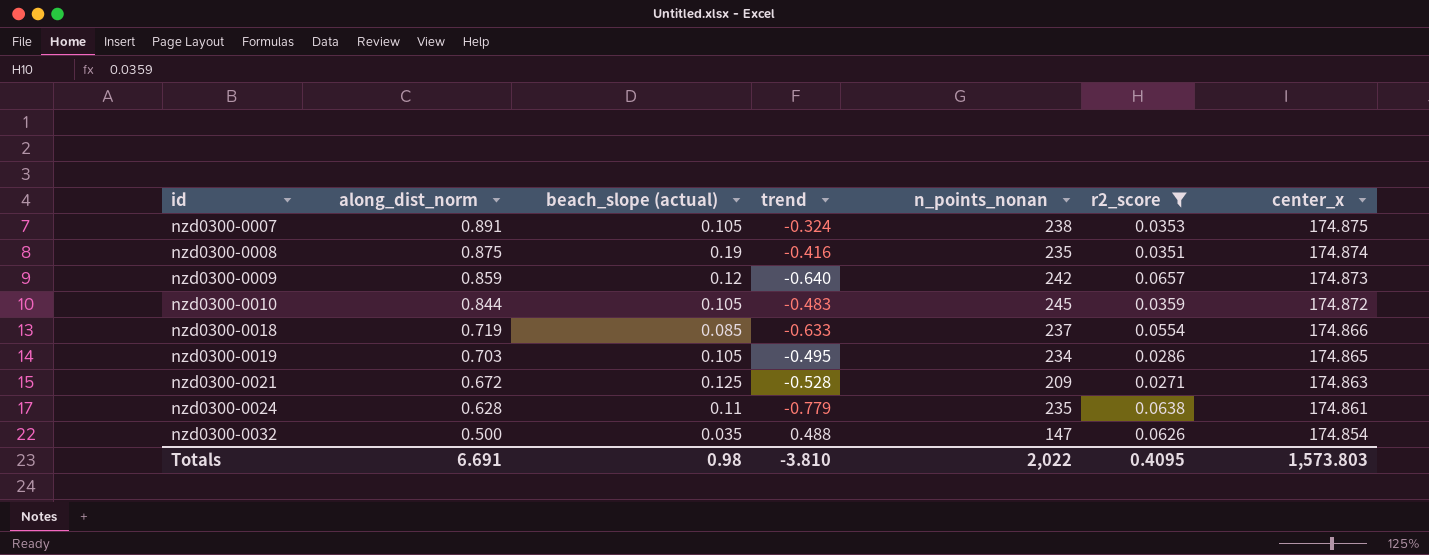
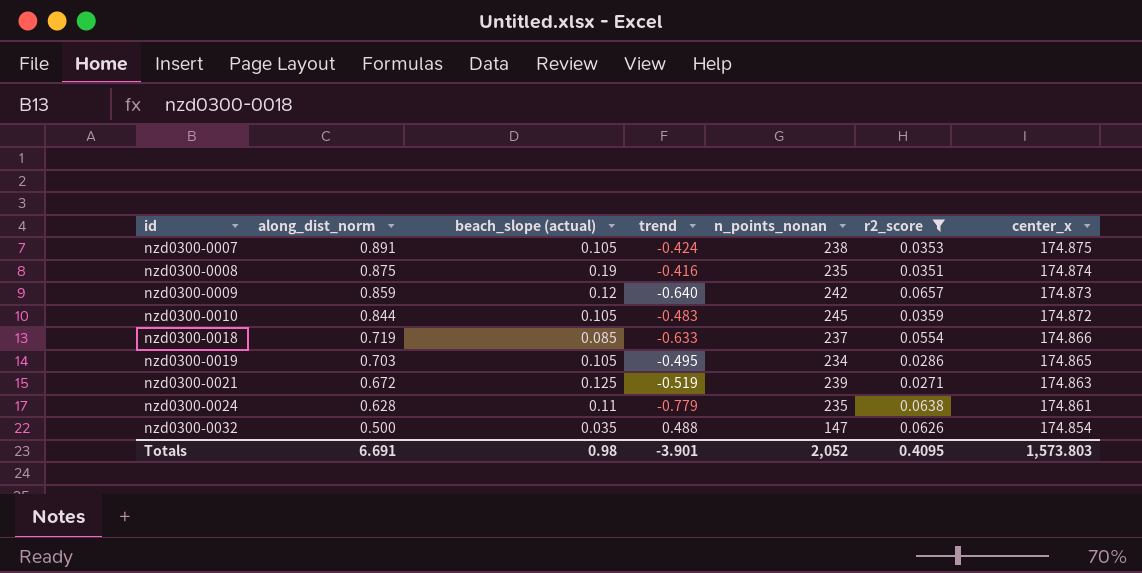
nzd0300-0007 | trend: -0.324 -> -0.424
nzd0300-0021 | trend: -0.528 -> -0.519
nzd0300-0021 | n_points_nonan: 209 -> 239
Totals | trend: -3.810 -> -3.901
Totals | n_points_nonan: 2,022 -> 2,052

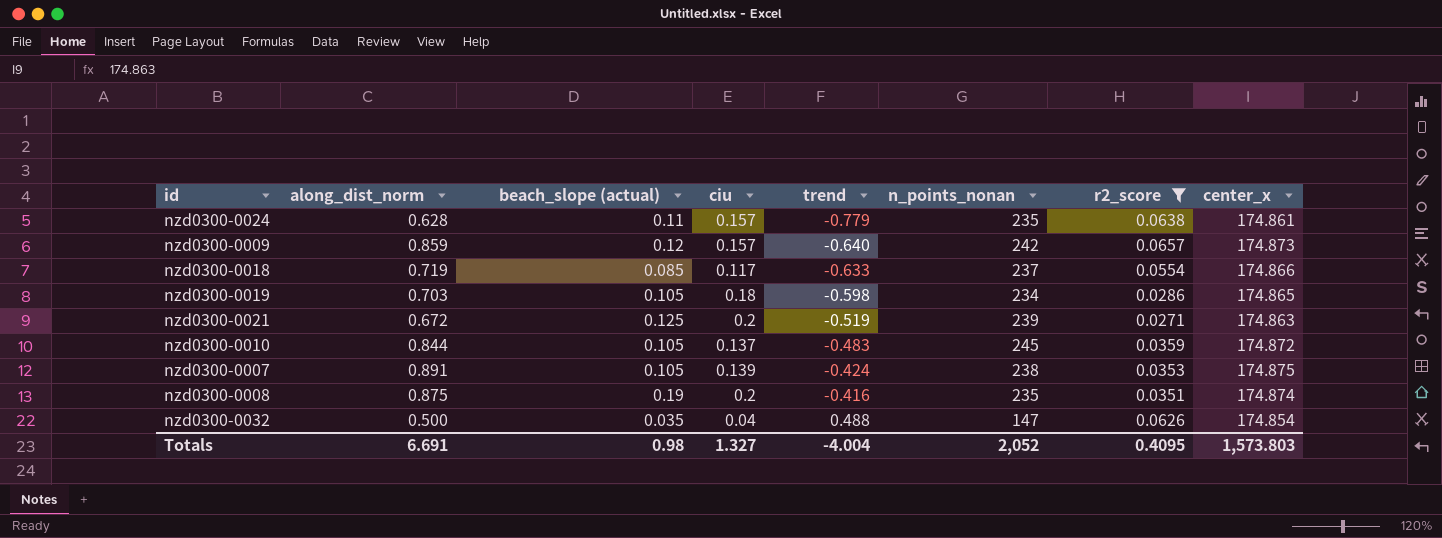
row order: id ascending -> trend ascending
column ciu | position: none -> 4
nzd0300-0019 | trend: -0.495 -> -0.598
Totals | trend: -3.901 -> -4.004

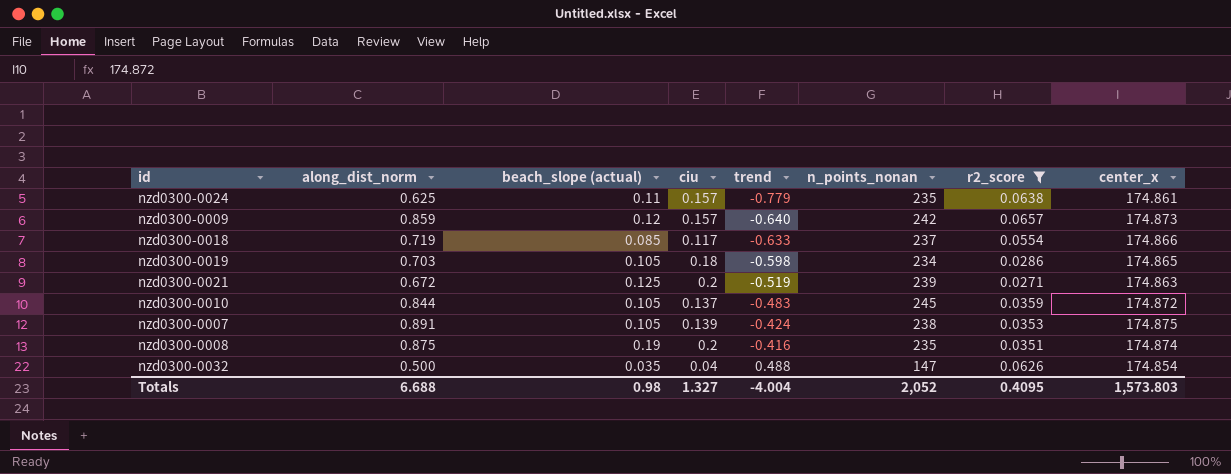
nzd0300-0024 | along_dist_norm: 0.628 -> 0.625
Totals | along_dist_norm: 6.691 -> 6.688

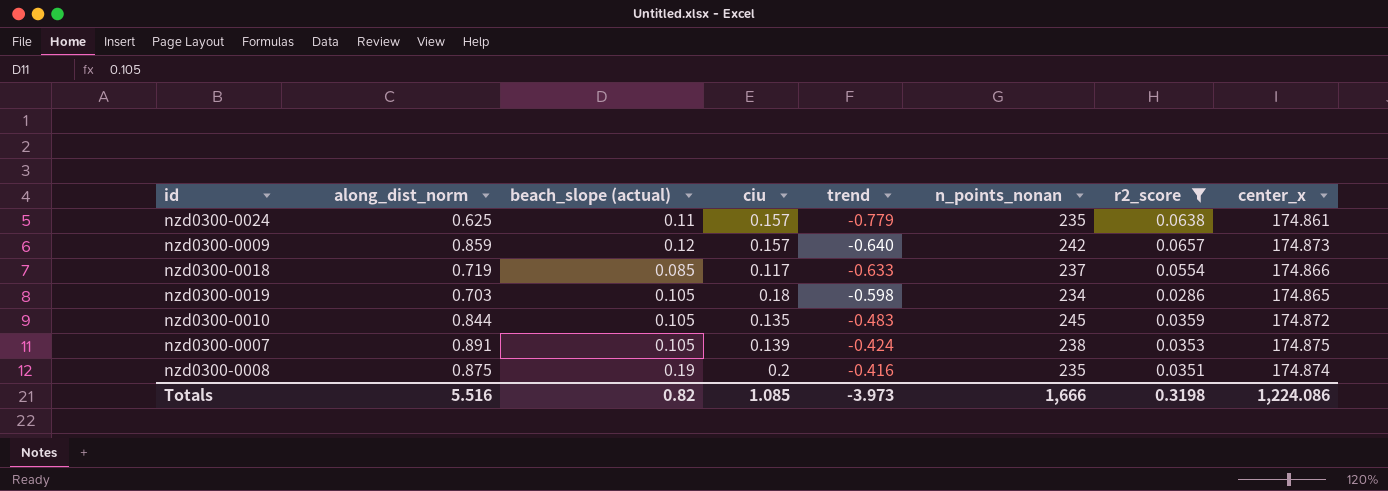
row nzd0300-0021: 0.672 | 0.125 | 0.2 | -0.519 | 239 | 0.0271 | 174.863 -> none
row nzd0300-0032: 0.500 | 0.035 | 0.04 | 0.488 | 147 | 0.0626 | 174.854 -> none
nzd0300-0010 | ciu: 0.137 -> 0.135
Totals | along_dist_norm: 6.688 -> 5.516
Totals | beach_slope (actual): 0.98 -> 0.82
Totals | ciu: 1.327 -> 1.085
Totals | trend: -4.004 -> -3.973
Totals | n_points_nonan: 2,052 -> 1,666
Totals | r2_score: 0.4095 -> 0.3198
Totals | center_x: 1,573.803 -> 1,224.086

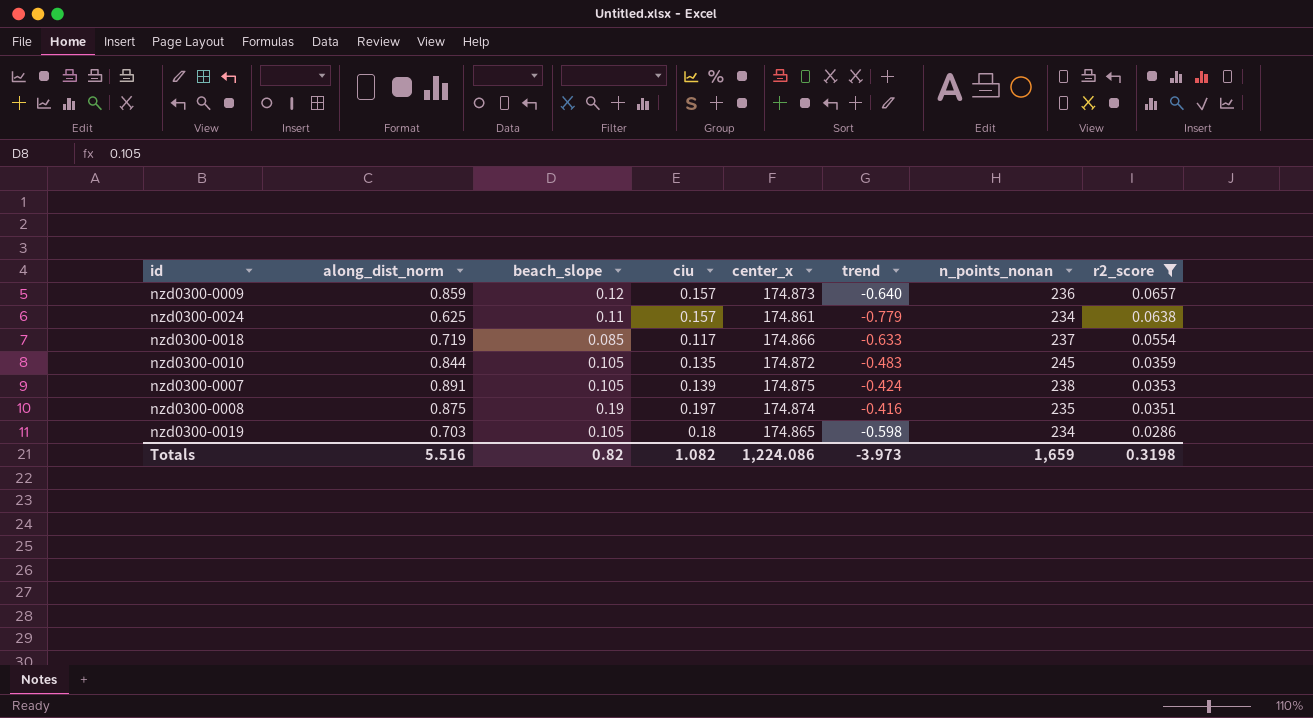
row order: trend ascending -> r2_score descending
column name: beach_slope (actual) -> beach_slope
column center_x | position: 8 -> 5
nzd0300-0009 | n_points_nonan: 242 -> 236
nzd0300-0024 | n_points_nonan: 235 -> 234
nzd0300-0008 | ciu: 0.2 -> 0.197
Totals | ciu: 1.085 -> 1.082
Totals | n_points_nonan: 1,666 -> 1,659

